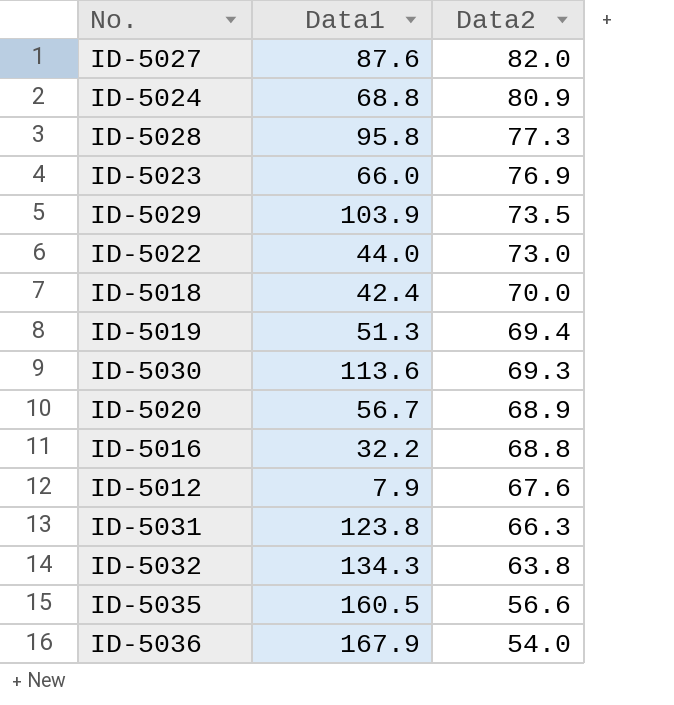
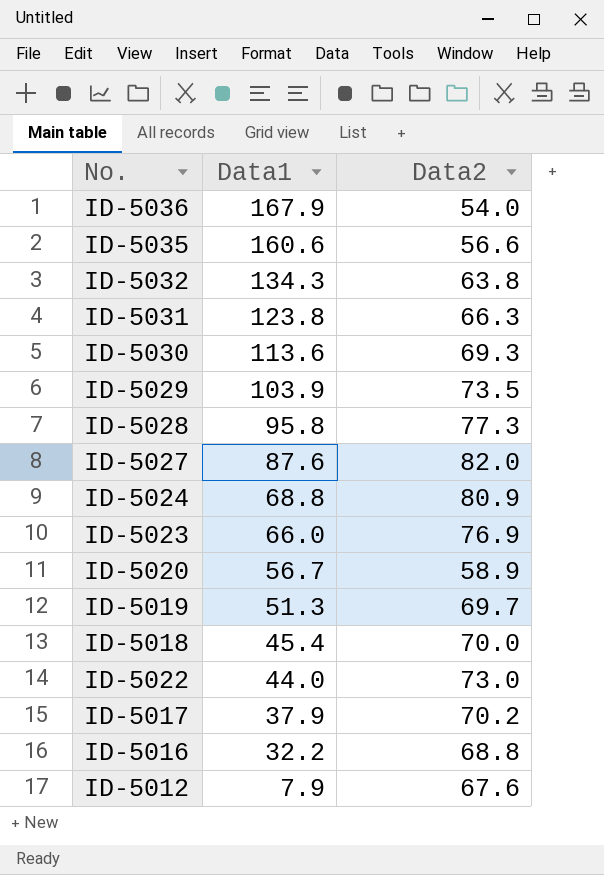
row order: Data2 descending -> Data1 descending
ID-5035 | Data1: 160.5 -> 160.6
ID-5020 | Data2: 68.9 -> 58.9
ID-5019 | Data2: 69.4 -> 69.7
ID-5018 | Data1: 42.4 -> 45.4
row ID-5017: none -> 37.9 | 70.2

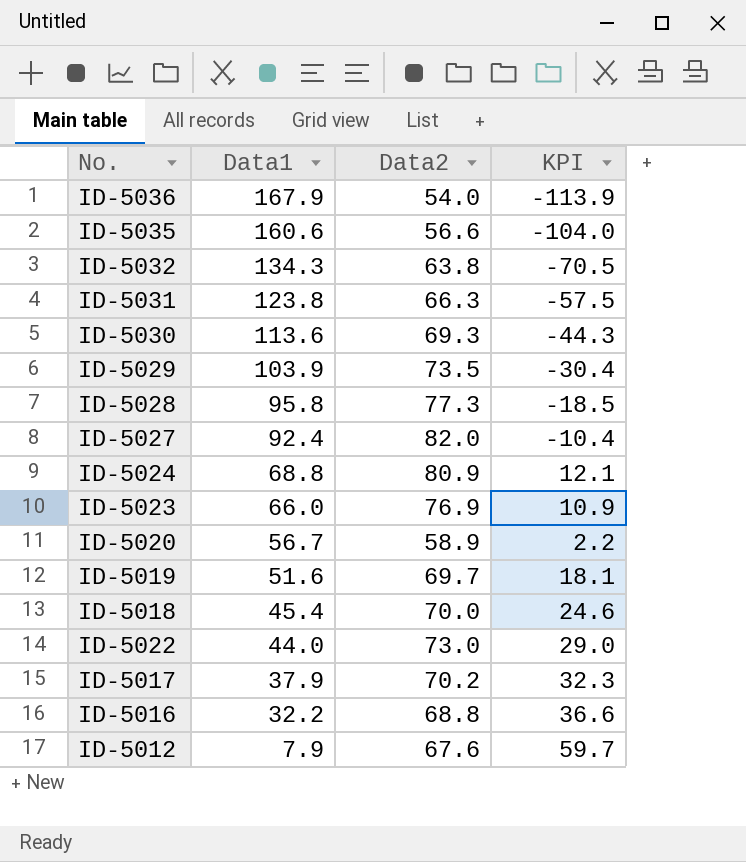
column KPI | formula: none -> [Data2] - [Data1]
ID-5027 | Data1: 87.6 -> 92.4
ID-5019 | Data1: 51.3 -> 51.6

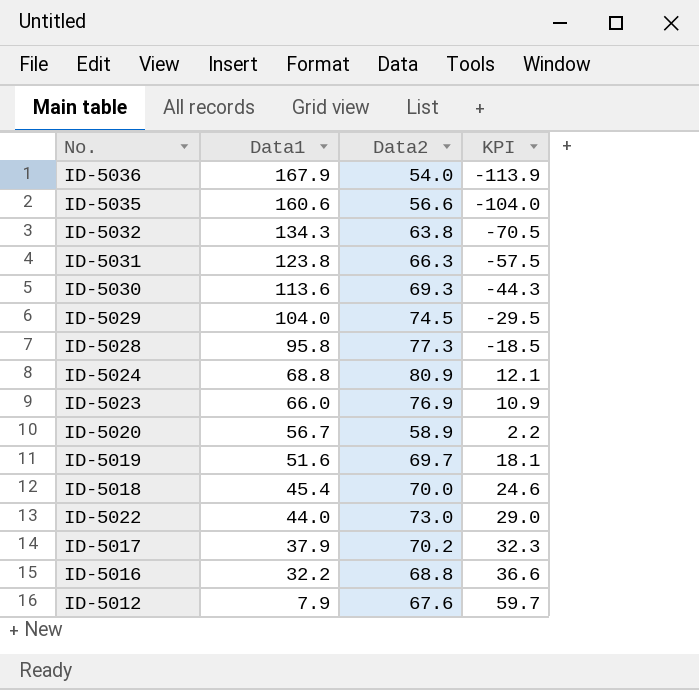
row ID-5027: 92.4 | 82.0 | -10.4 -> none
ID-5029 | Data1: 103.9 -> 104.0
ID-5029 | Data2: 73.5 -> 74.5
ID-5029 | KPI: -30.4 -> -29.5

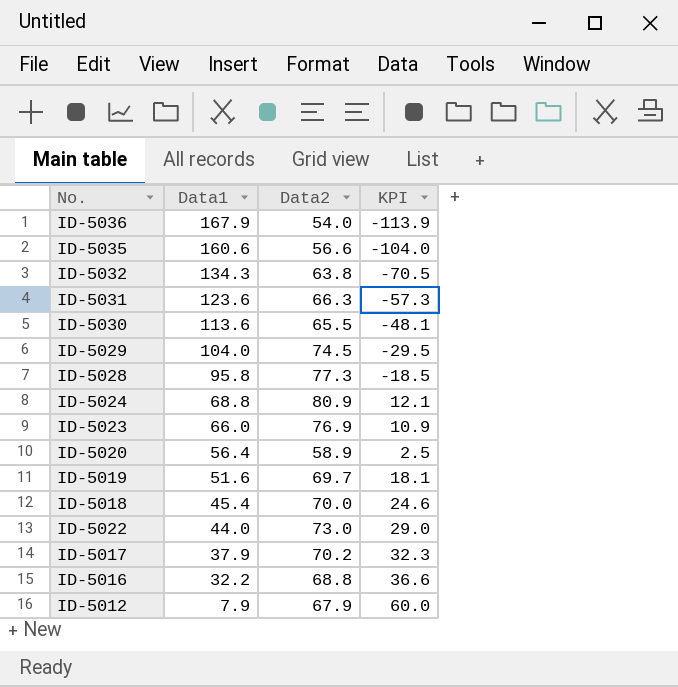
ID-5031 | Data1: 123.8 -> 123.6
ID-5031 | KPI: -57.5 -> -57.3
ID-5030 | Data2: 69.3 -> 65.5
ID-5030 | KPI: -44.3 -> -48.1
ID-5020 | Data1: 56.7 -> 56.4
ID-5020 | KPI: 2.2 -> 2.5
ID-5012 | Data2: 67.6 -> 67.9
ID-5012 | KPI: 59.7 -> 60.0

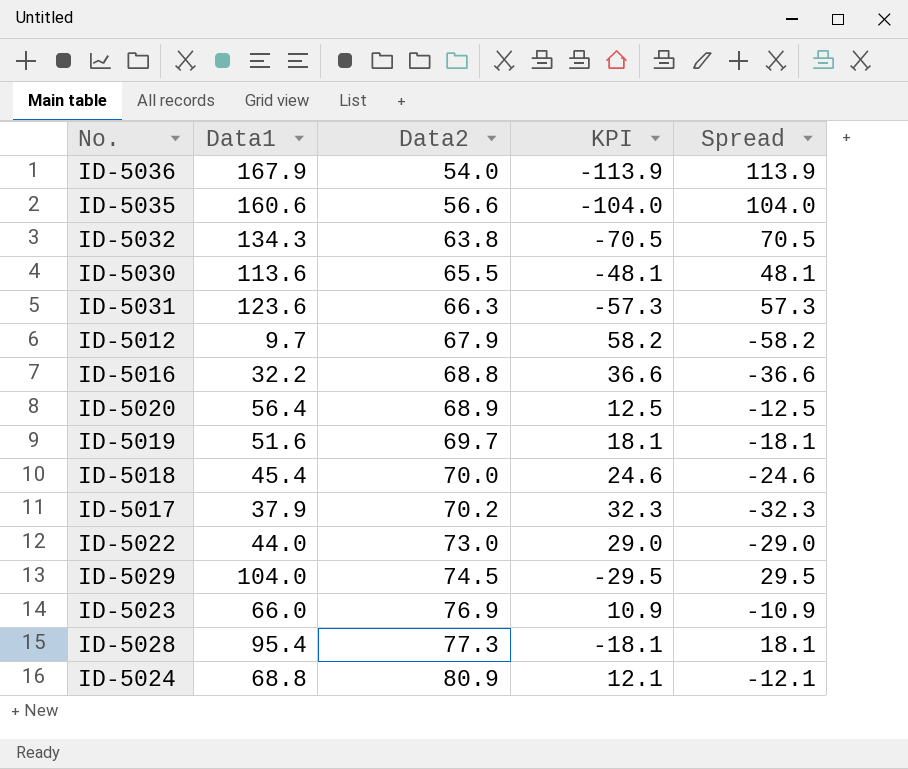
row order: Data1 descending -> Data2 ascending
column Spread | formula: none -> [Data1] - [Data2]
ID-5012 | Data1: 7.9 -> 9.7
ID-5012 | KPI: 60.0 -> 58.2
ID-5020 | Data2: 58.9 -> 68.9
ID-5020 | KPI: 2.5 -> 12.5
ID-5028 | Data1: 95.8 -> 95.4
ID-5028 | KPI: -18.5 -> -18.1

